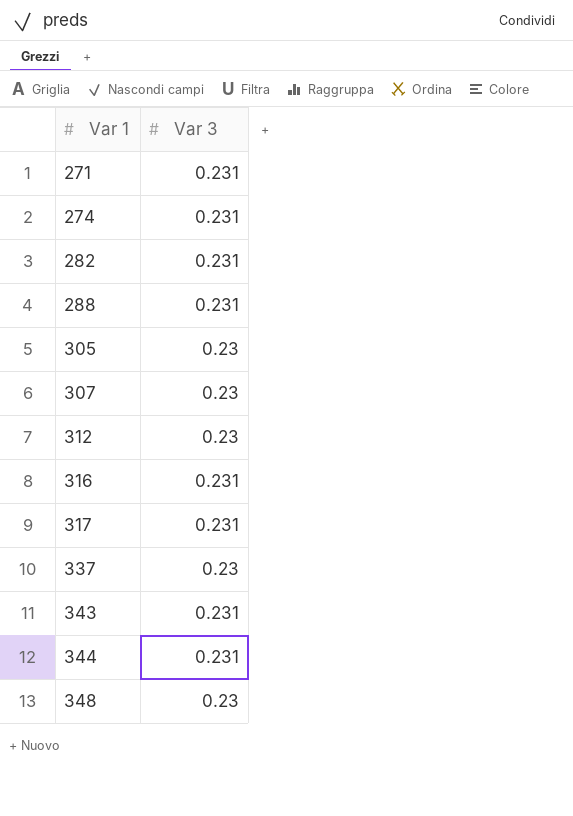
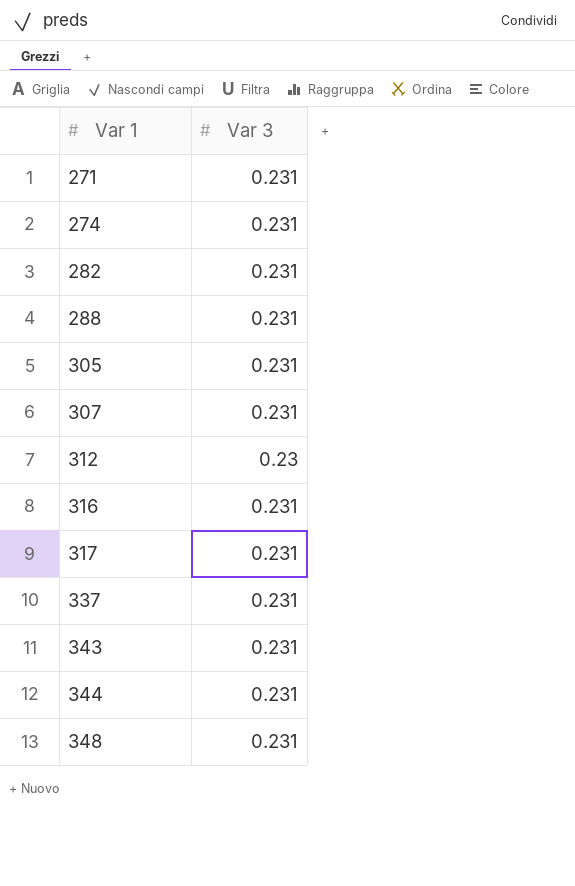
305 | Var 3: 0.23 -> 0.231
307 | Var 3: 0.23 -> 0.231
337 | Var 3: 0.23 -> 0.231
348 | Var 3: 0.23 -> 0.231

